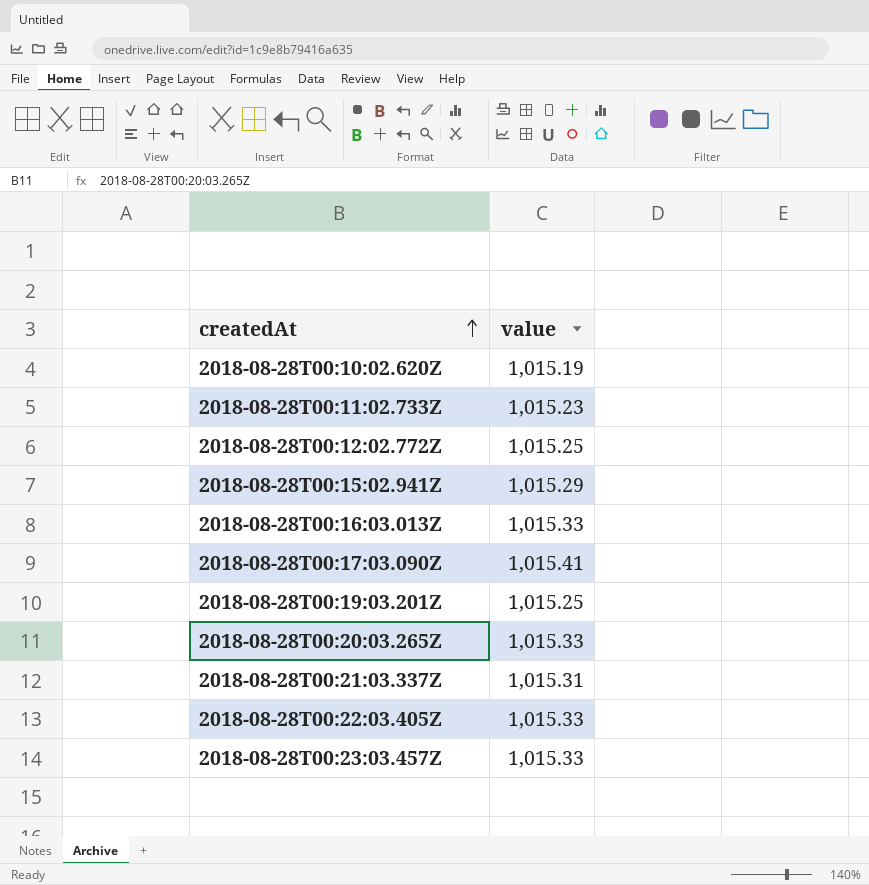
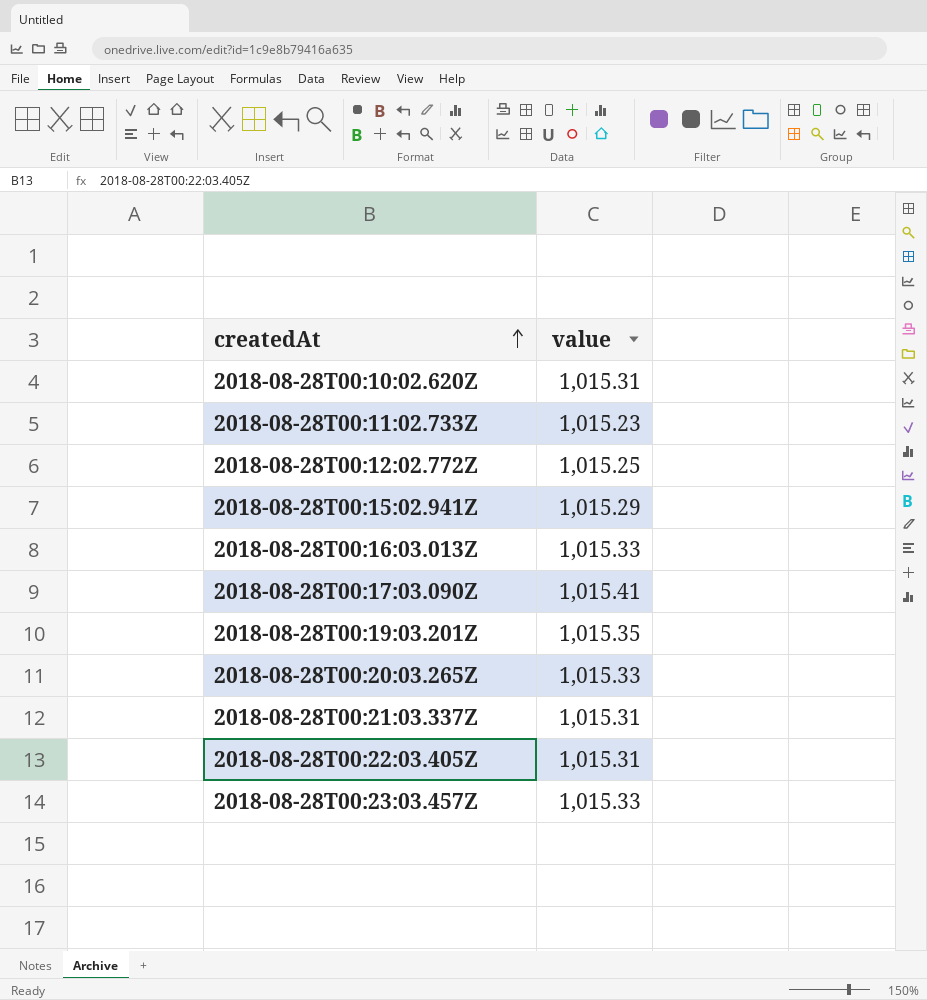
2018-08-28T00:10:02.620Z | value: 1,015.19 -> 1,015.31
2018-08-28T00:19:03.201Z | value: 1,015.25 -> 1,015.35
2018-08-28T00:22:03.405Z | value: 1,015.33 -> 1,015.31

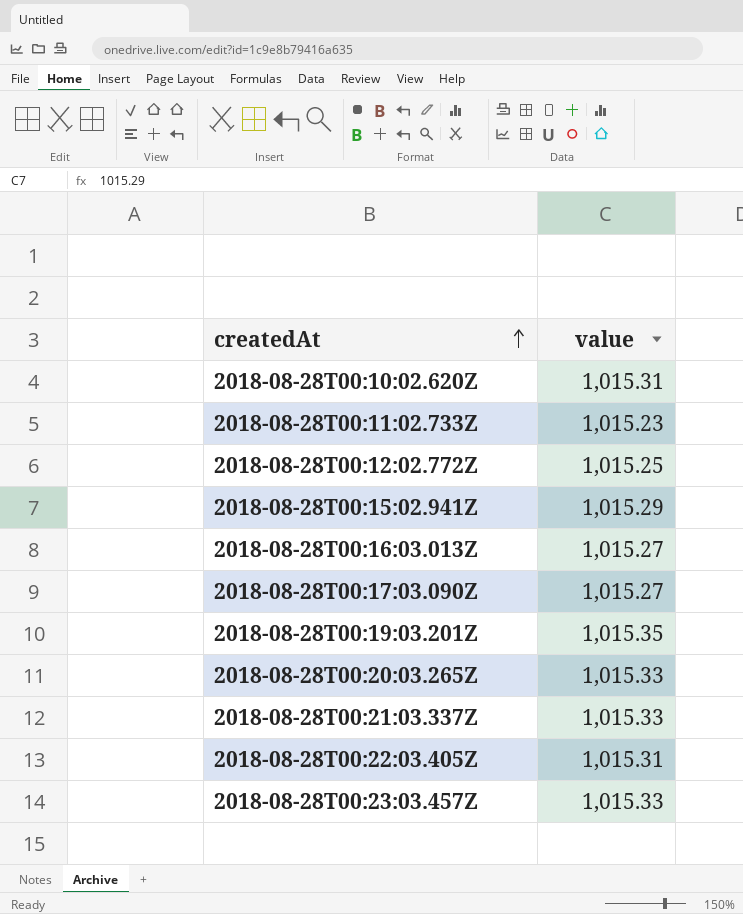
2018-08-28T00:16:03.013Z | value: 1,015.33 -> 1,015.27
2018-08-28T00:17:03.090Z | value: 1,015.41 -> 1,015.27
2018-08-28T00:21:03.337Z | value: 1,015.31 -> 1,015.33

